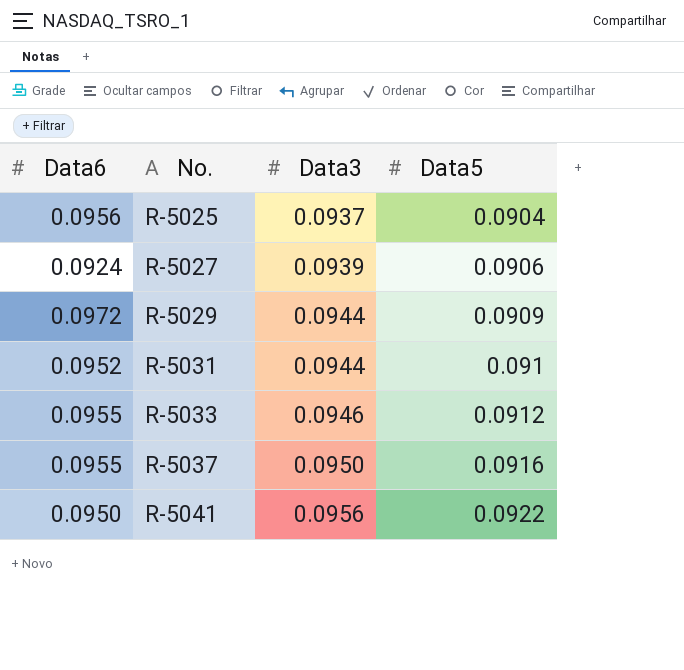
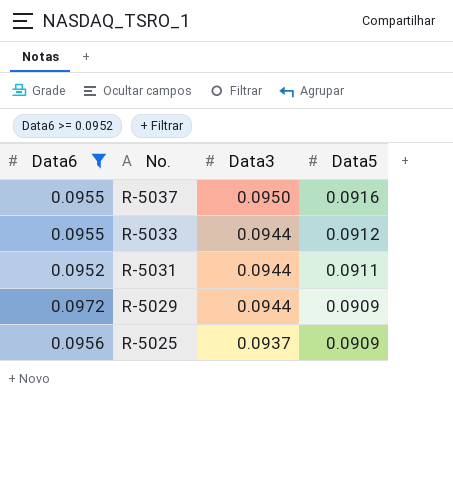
filter: none -> Data6 >= 0.0952
row order: No. ascending -> No. descending
R-5033 | Data3: 0.0946 -> 0.0944
R-5031 | Data5: 0.091 -> 0.0911
R-5025 | Data5: 0.0904 -> 0.0909

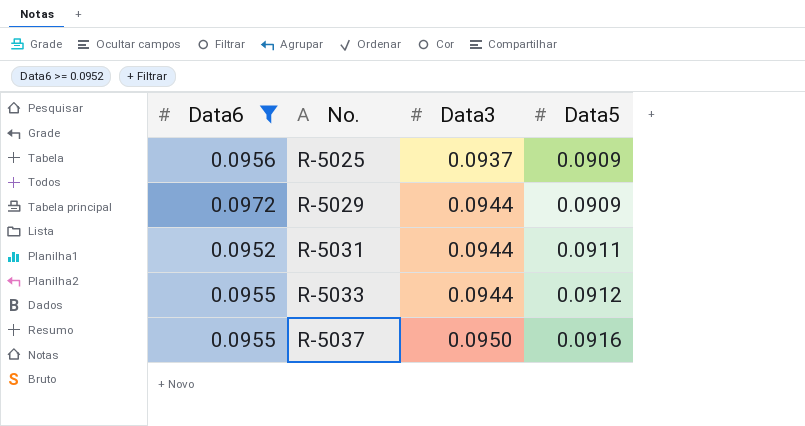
row order: No. descending -> No. ascending

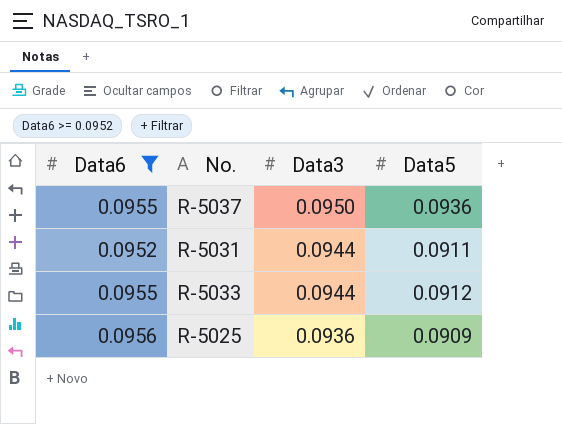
row order: No. ascending -> Data3 descending
row R-5029: 0.0972 | 0.0944 | 0.0909 -> none
R-5037 | Data5: 0.0916 -> 0.0936
R-5025 | Data3: 0.0937 -> 0.0936

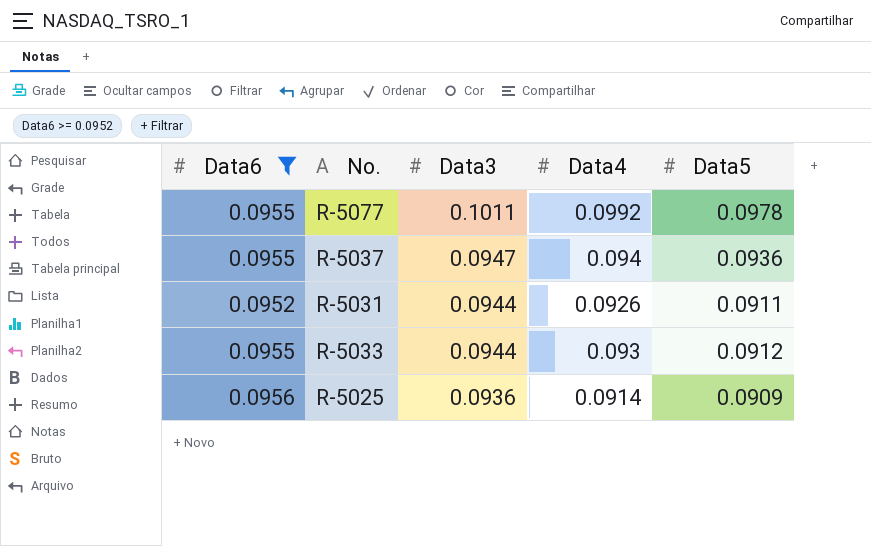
column Data4 | position: none -> 4
row R-5077: none -> 0.0955 | 0.1011 | 0.0992 | 0.0978
R-5037 | Data3: 0.0950 -> 0.0947

